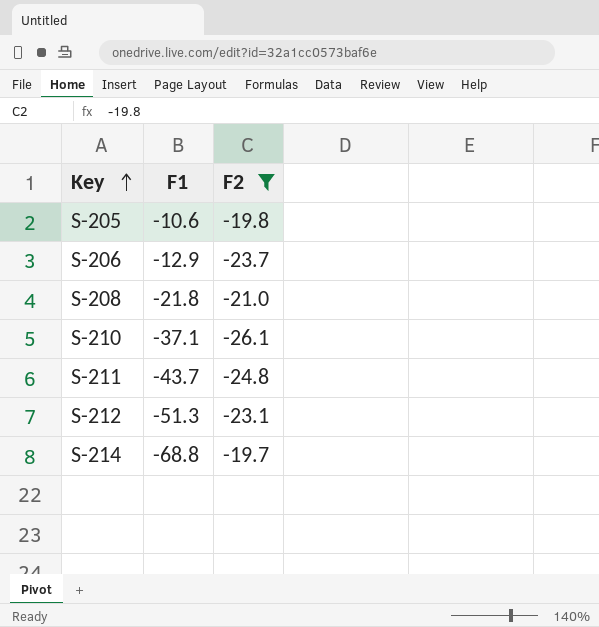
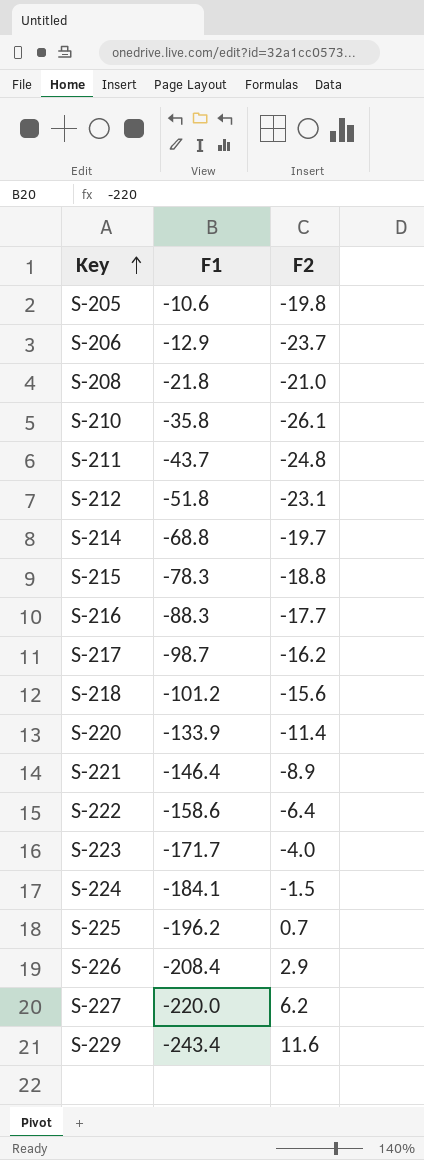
filter: F2 <= -19.7 -> none
S-210 | F1: -37.1 -> -35.8
S-212 | F1: -51.3 -> -51.8

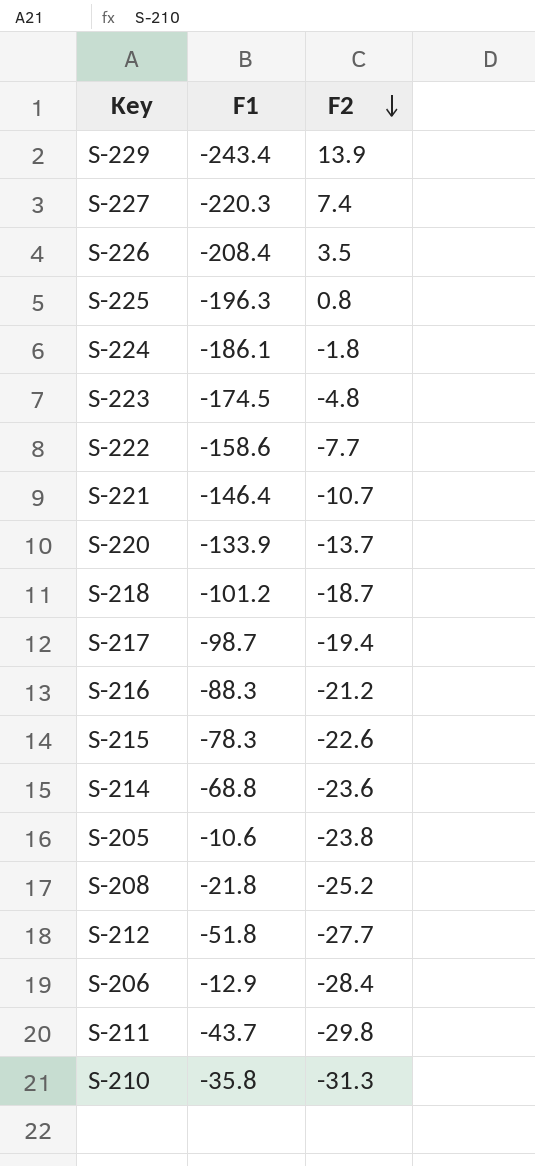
row order: Key ascending -> F2 descending
S-229 | F2: 11.6 -> 13.9
S-227 | F1: -220.0 -> -220.3
S-227 | F2: 6.2 -> 7.4
S-226 | F2: 2.9 -> 3.5
S-225 | F1: -196.2 -> -196.3
S-225 | F2: 0.7 -> 0.8
S-224 | F1: -184.1 -> -186.1
S-224 | F2: -1.5 -> -1.8
S-223 | F1: -171.7 -> -174.5
S-223 | F2: -4.0 -> -4.8
S-222 | F2: -6.4 -> -7.7
S-221 | F2: -8.9 -> -10.7
S-220 | F2: -11.4 -> -13.7
S-218 | F2: -15.6 -> -18.7
S-217 | F2: -16.2 -> -19.4
S-216 | F2: -17.7 -> -21.2
S-215 | F2: -18.8 -> -22.6
S-214 | F2: -19.7 -> -23.6
S-205 | F2: -19.8 -> -23.8
S-208 | F2: -21.0 -> -25.2
S-212 | F2: -23.1 -> -27.7
S-206 | F2: -23.7 -> -28.4
S-211 | F2: -24.8 -> -29.8
S-210 | F2: -26.1 -> -31.3

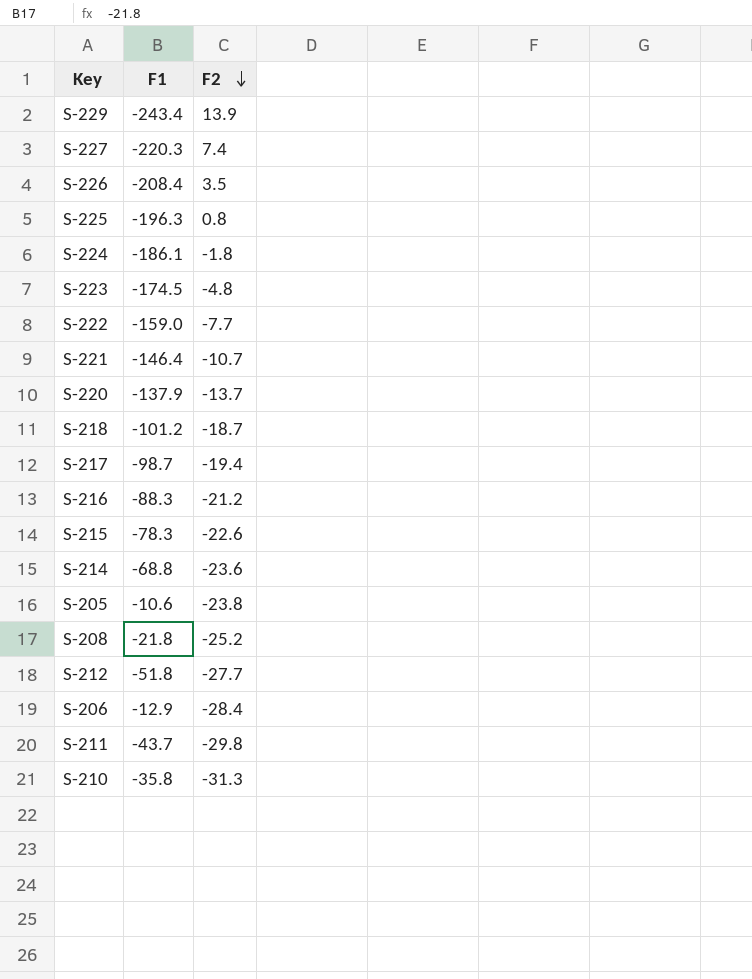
S-222 | F1: -158.6 -> -159.0
S-220 | F1: -133.9 -> -137.9

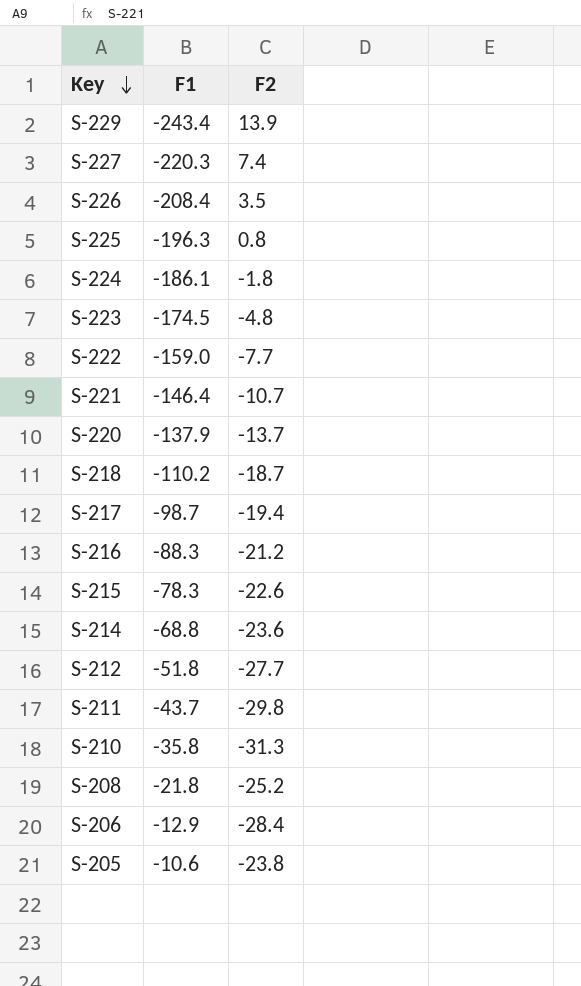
row order: F2 descending -> Key descending
S-218 | F1: -101.2 -> -110.2

